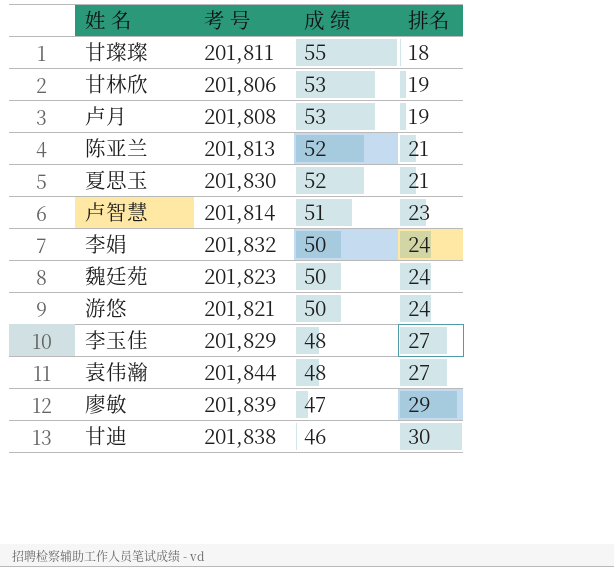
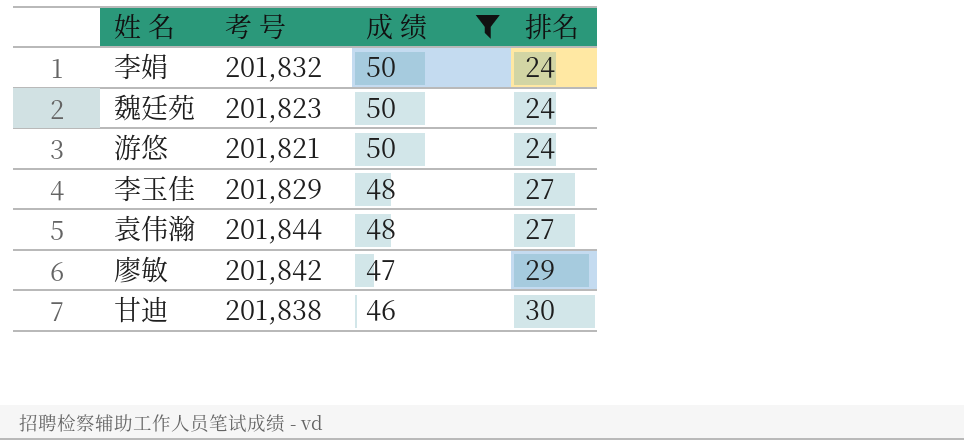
filter: none -> 成 绩 <= 50
廖敏 | 考 号: 201,839 -> 201,842

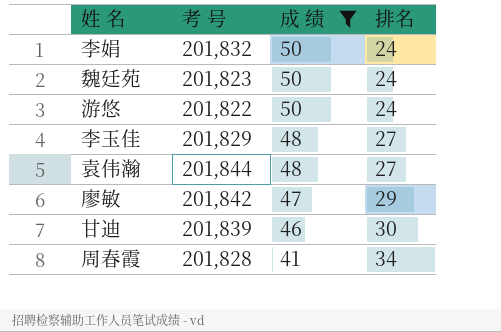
游悠 | 考 号: 201,821 -> 201,822
甘迪 | 考 号: 201,838 -> 201,839
row 周春霞: none -> 201,828 | 41 | 34

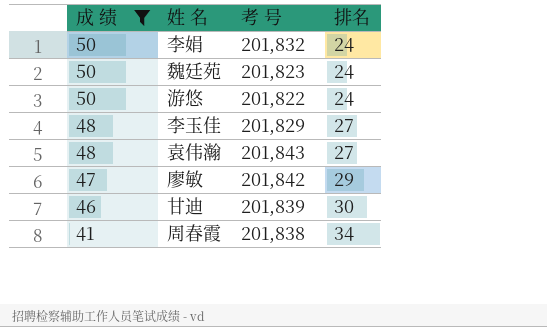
column 成 绩 | position: 3 -> 1
袁伟瀚 | 考 号: 201,844 -> 201,843
周春霞 | 考 号: 201,828 -> 201,838

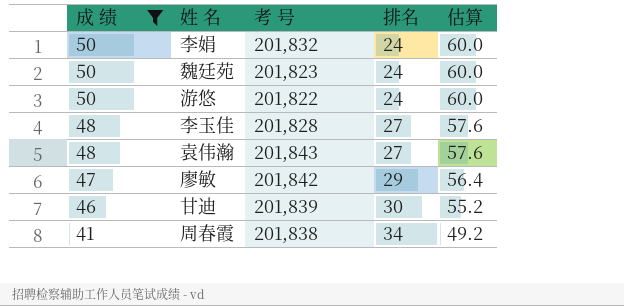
column 估算 | formula: none -> [成 绩] * 1.2
李玉佳 | 考 号: 201,829 -> 201,828

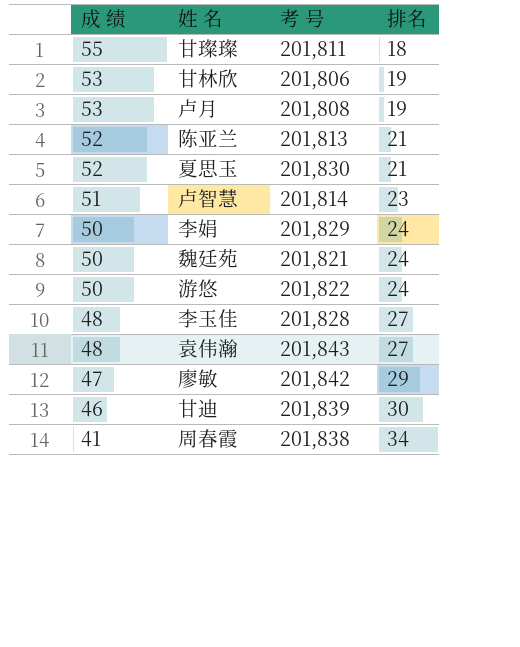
filter: 成 绩 <= 50 -> none
column 估算 | formula: [成 绩] * 1.2 -> none
李娟 | 考 号: 201,832 -> 201,829
魏廷苑 | 考 号: 201,823 -> 201,821

